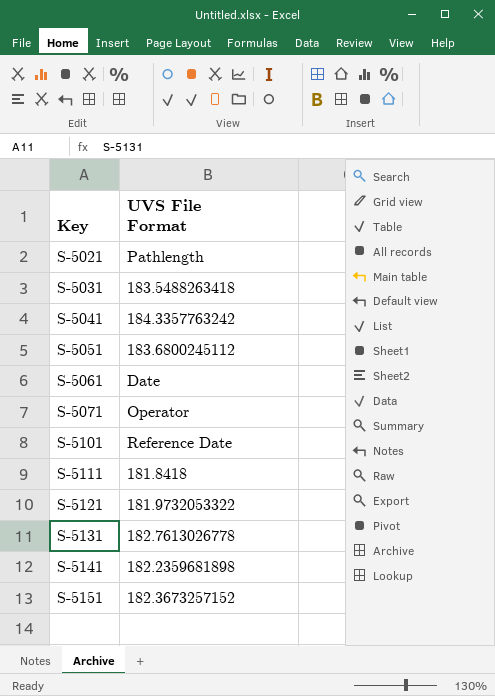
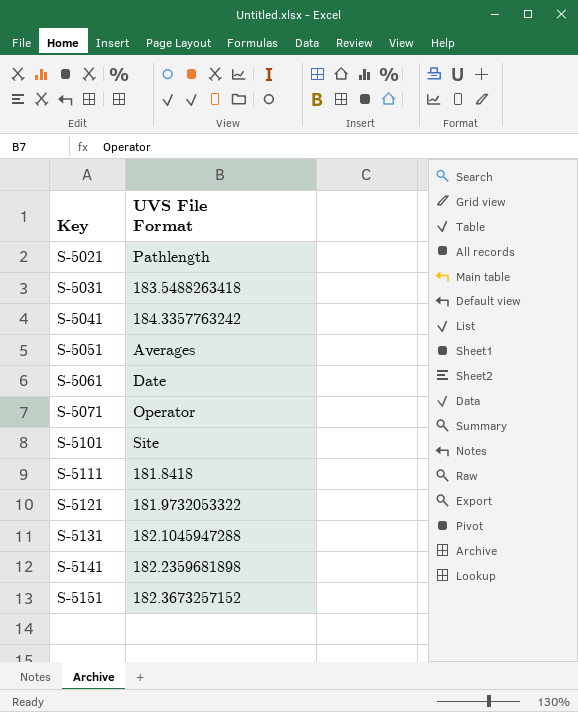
S-5051 | UVS File Format: 183.6800245112 -> Averages
S-5101 | UVS File Format: Reference Date -> Site
S-5131 | UVS File Format: 182.7613026778 -> 182.1045947288

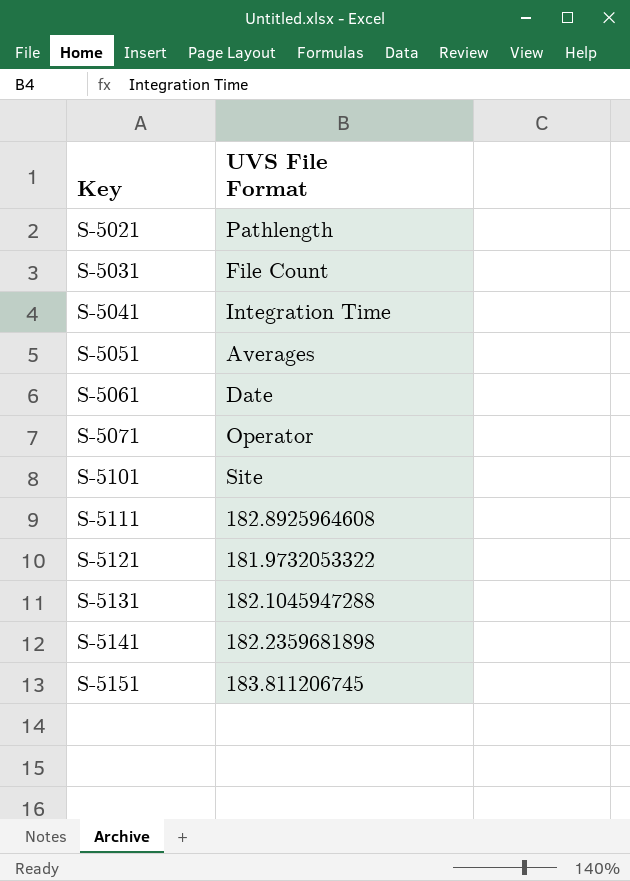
S-5031 | UVS File Format: 183.5488263418 -> File Count
S-5041 | UVS File Format: 184.3357763242 -> Integration Time
S-5111 | UVS File Format: 181.8418 -> 182.8925964608
S-5151 | UVS File Format: 182.3673257152 -> 183.811206745

